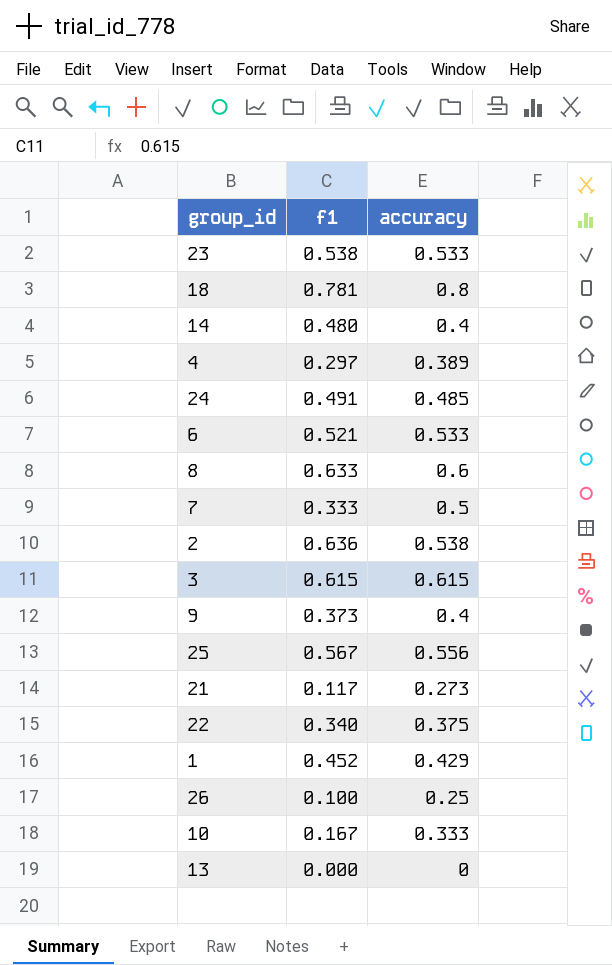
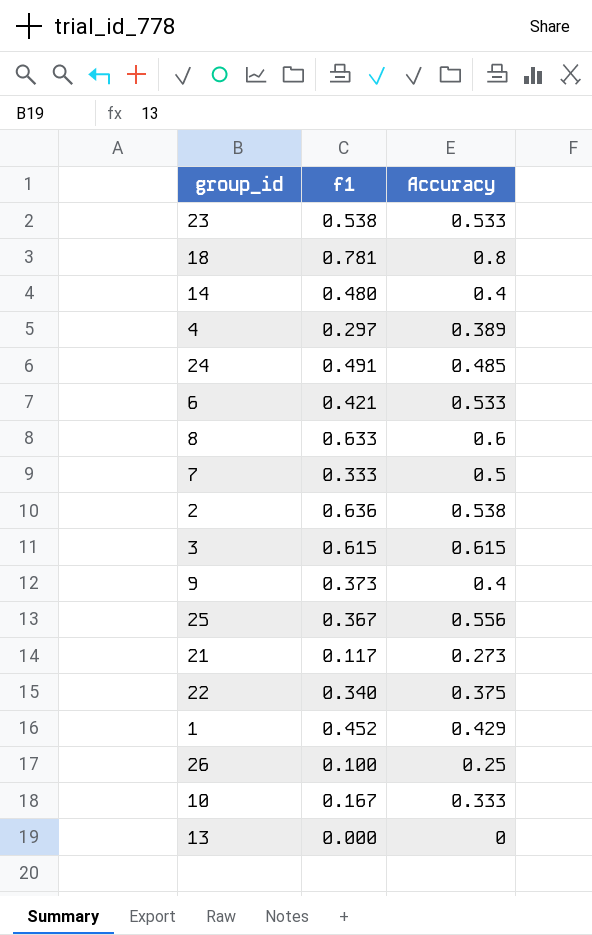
column name: accuracy -> Accuracy
6 | f1: 0.521 -> 0.421
25 | f1: 0.567 -> 0.367

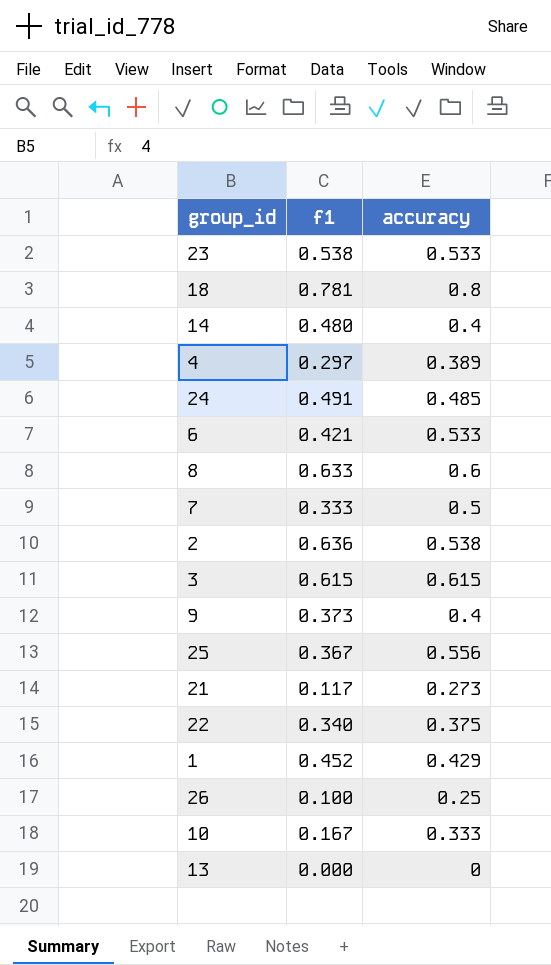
column name: Accuracy -> accuracy

